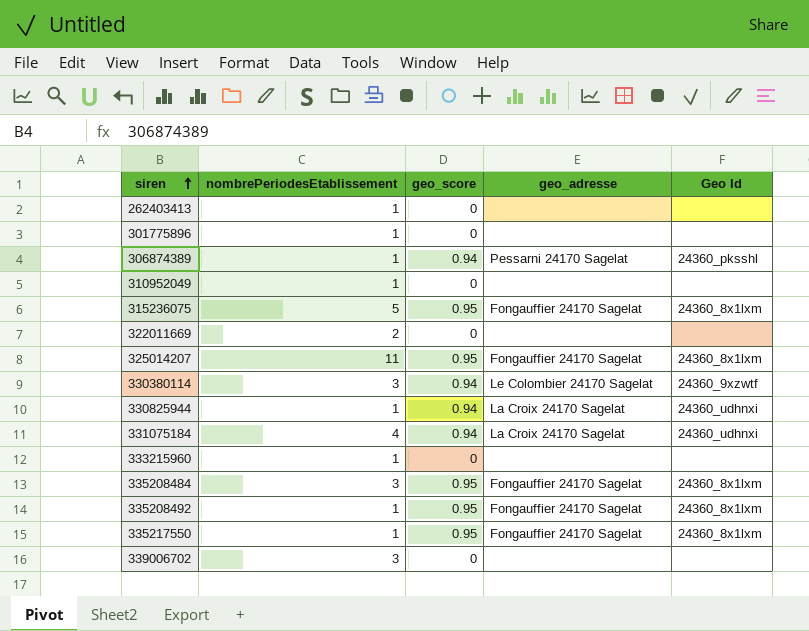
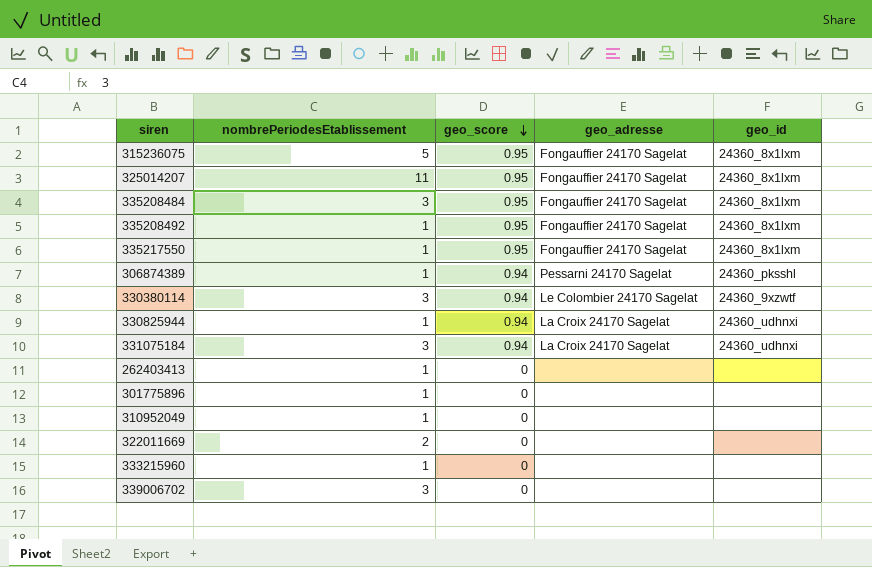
row order: siren ascending -> geo_score descending
column name: Geo Id -> geo_id
331075184 | nombrePeriodesEtablissement: 4 -> 3

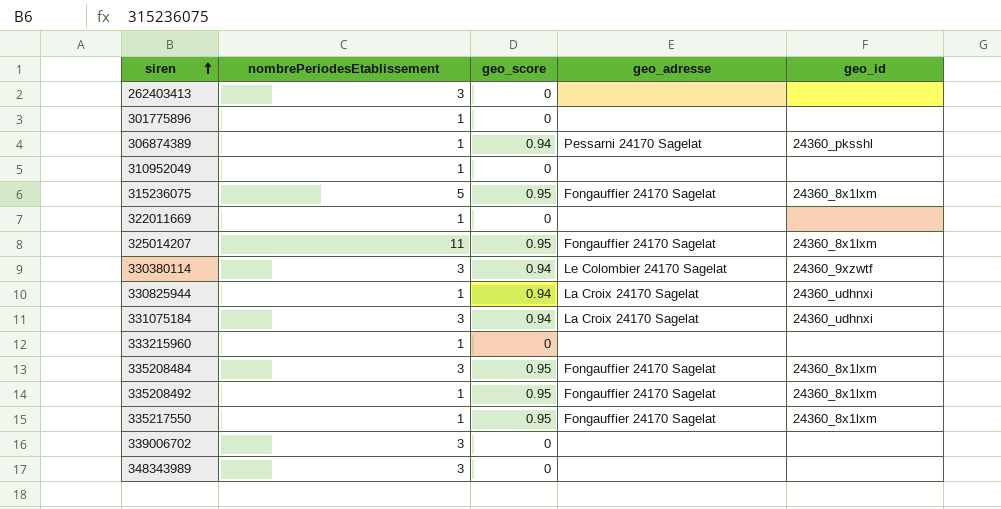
row order: geo_score descending -> siren ascending
262403413 | nombrePeriodesEtablissement: 1 -> 3
322011669 | nombrePeriodesEtablissement: 2 -> 1
row 348343989: none -> 3 | 0 | none | none

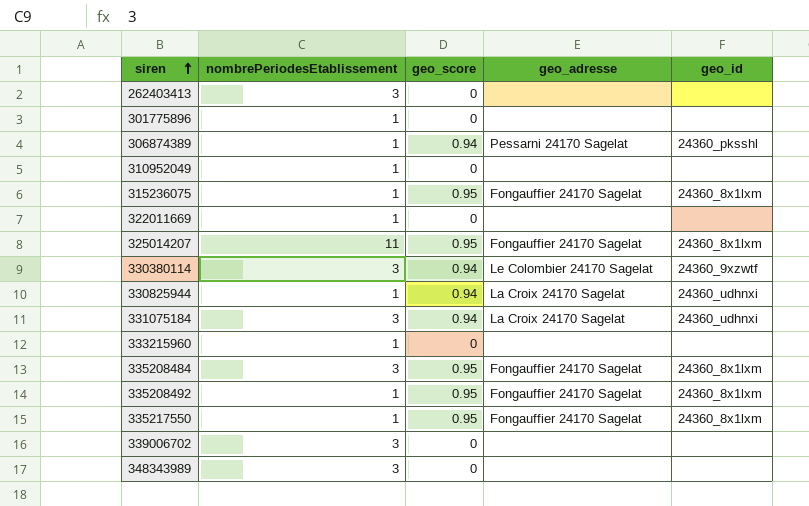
315236075 | nombrePeriodesEtablissement: 5 -> 1

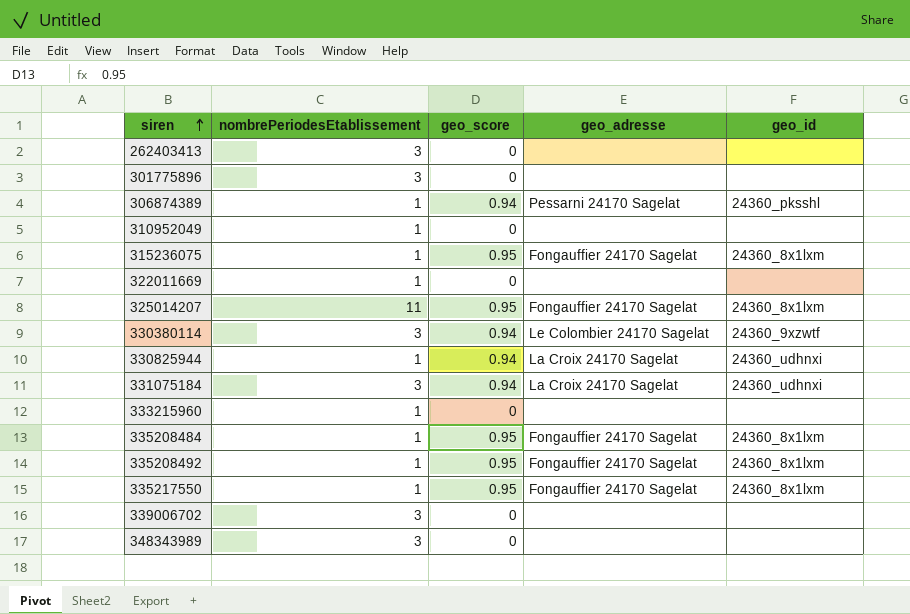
301775896 | nombrePeriodesEtablissement: 1 -> 3
335208484 | nombrePeriodesEtablissement: 3 -> 1

